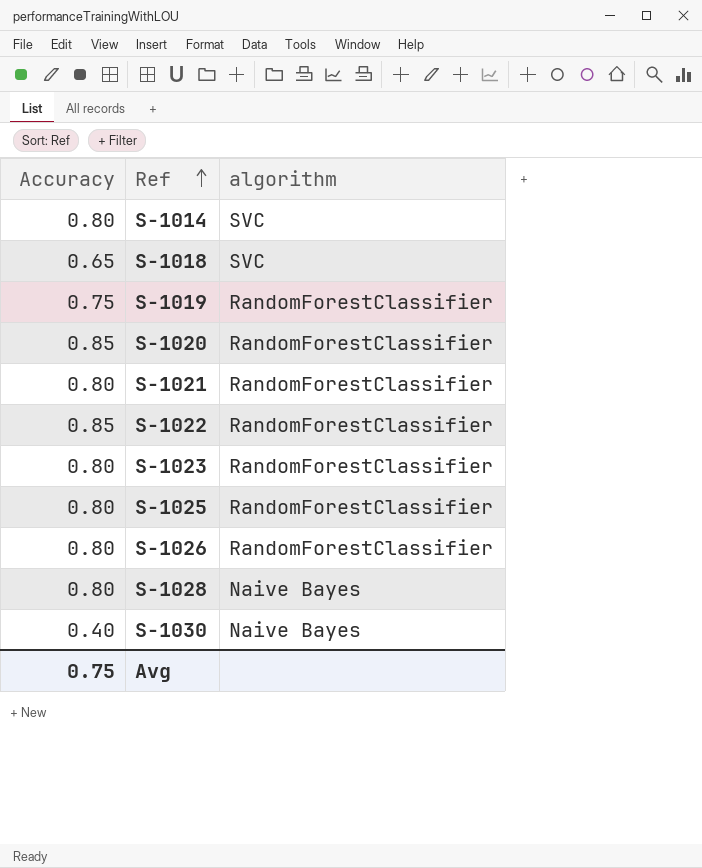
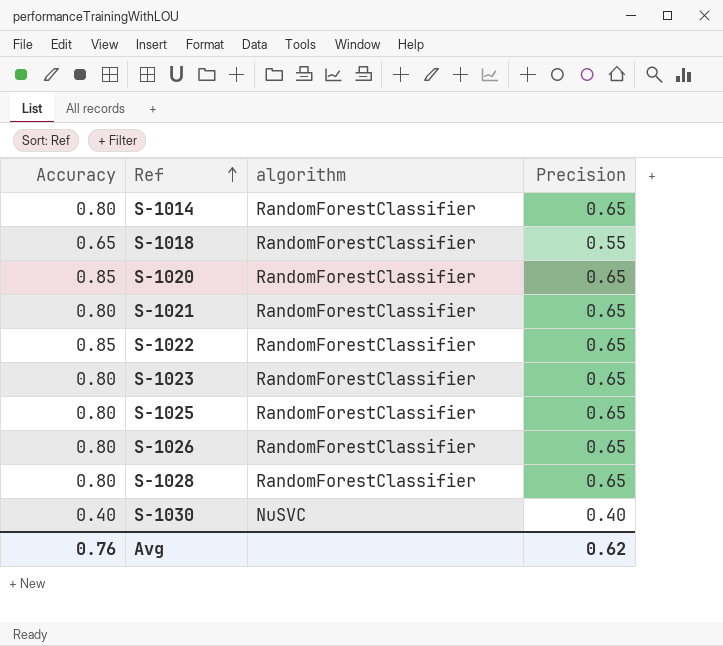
column Precision | position: none -> 4
row S-1019: 0.75 | RandomForestClassifier -> none
S-1014 | algorithm: SVC -> RandomForestClassifier
S-1018 | algorithm: SVC -> RandomForestClassifier
S-1028 | algorithm: Naive Bayes -> RandomForestClassifier
S-1030 | algorithm: Naive Bayes -> NuSVC
Avg | Accuracy: 0.75 -> 0.76

